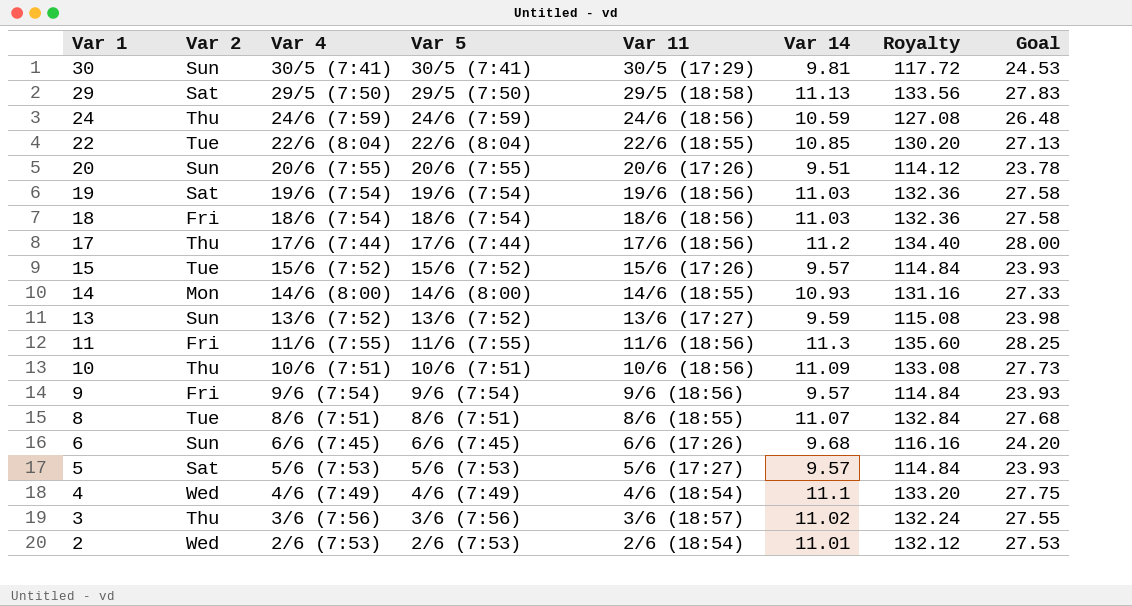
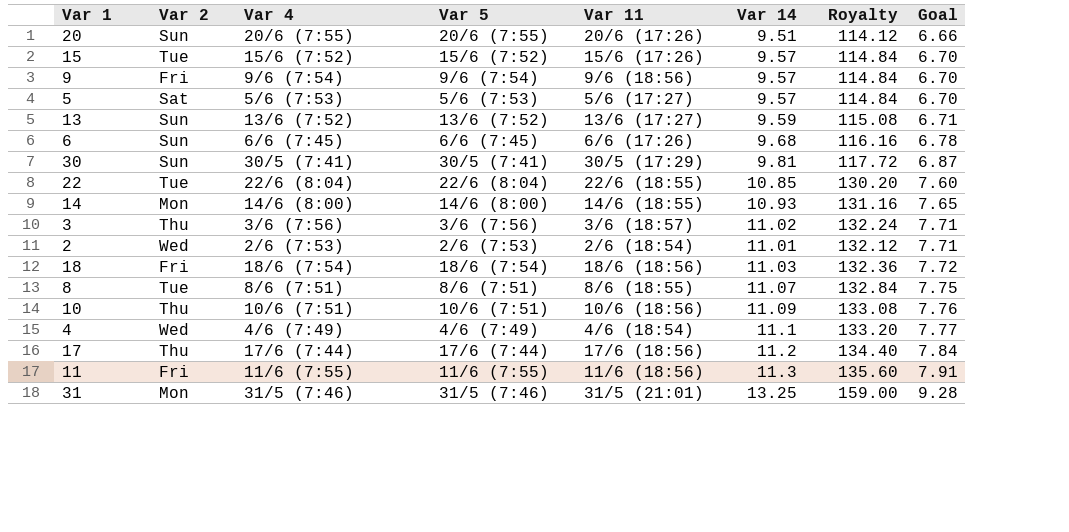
row order: Var 1 descending -> Goal ascending
column Goal | formula: [Var 14] * 2.5 -> [Var 14] * 0.7
row 29: Sat | 29/5 (7:50) | 29/5 (7:50) | 29/5 (18:58) | 11.13 | 133.56 | 27.83 -> none
row 24: Thu | 24/6 (7:59) | 24/6 (7:59) | 24/6 (18:56) | 10.59 | 127.08 | 26.48 -> none
row 19: Sat | 19/6 (7:54) | 19/6 (7:54) | 19/6 (18:56) | 11.03 | 132.36 | 27.58 -> none
row 31: none -> Mon | 31/5 (7:46) | 31/5 (7:46) | 31/5 (21:01) | 13.25 | 159.00 | 9.28

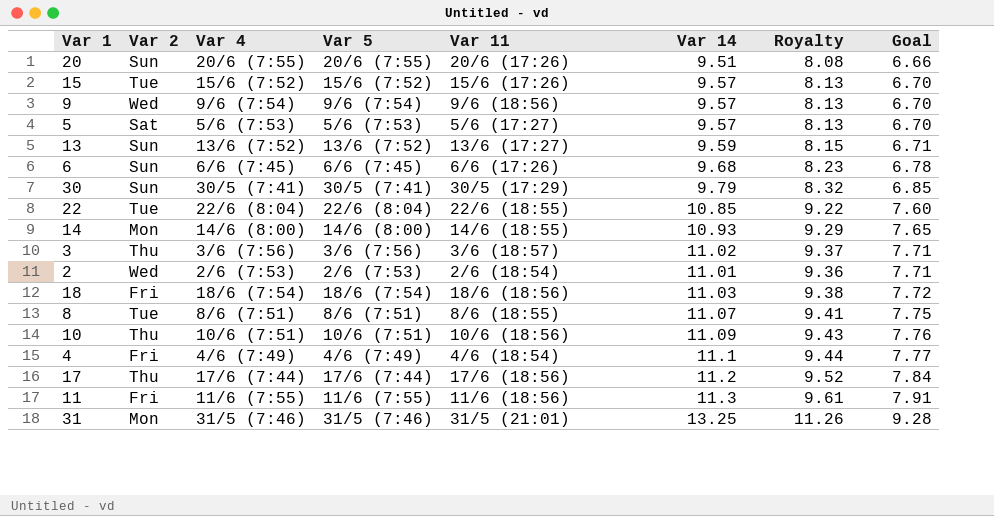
column Royalty | formula: [Var 14] * 12 -> [Var 14] * 0.85
9 | Var 2: Fri -> Wed
30 | Var 14: 9.81 -> 9.79
30 | Goal: 6.87 -> 6.85
4 | Var 2: Wed -> Fri

